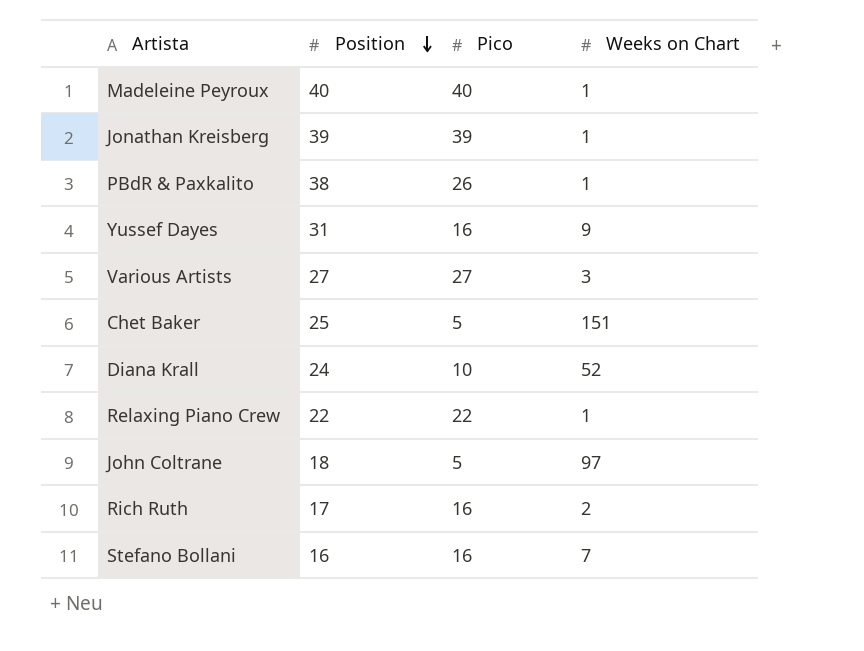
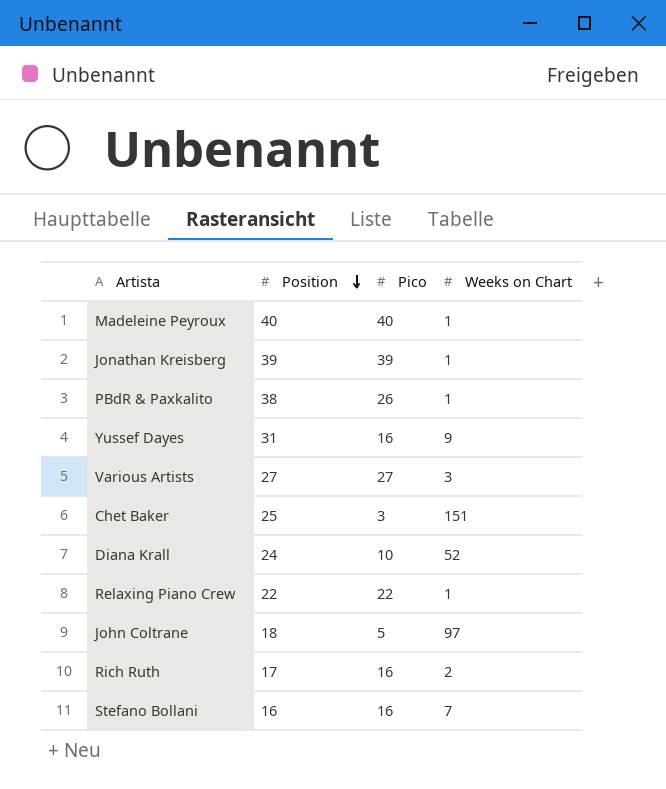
Chet Baker | Pico: 5 -> 3

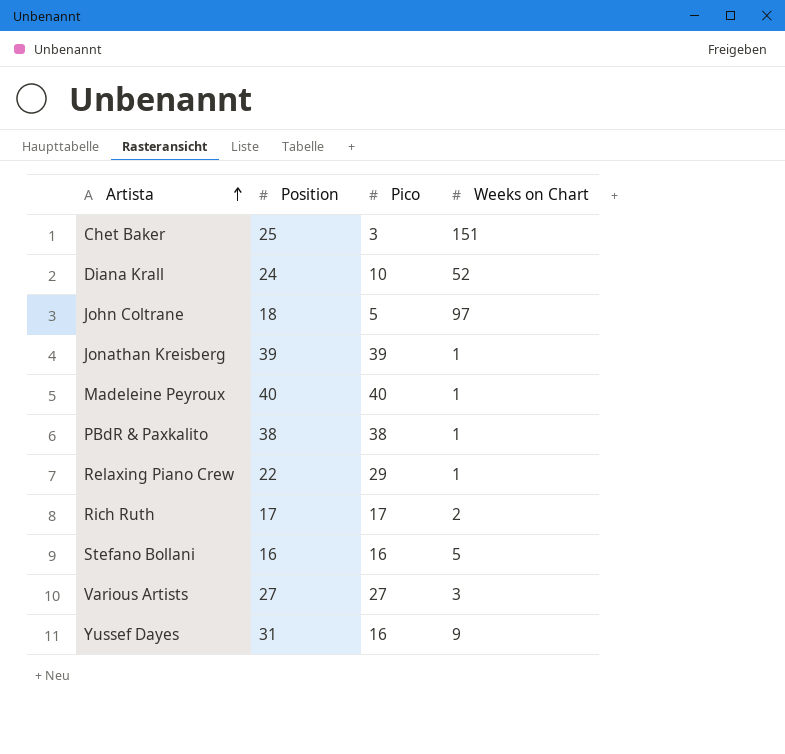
row order: Position descending -> Artista ascending
PBdR & Paxkalito | Pico: 26 -> 38
Relaxing Piano Crew | Pico: 22 -> 29
Rich Ruth | Pico: 16 -> 17
Stefano Bollani | Weeks on Chart: 7 -> 5

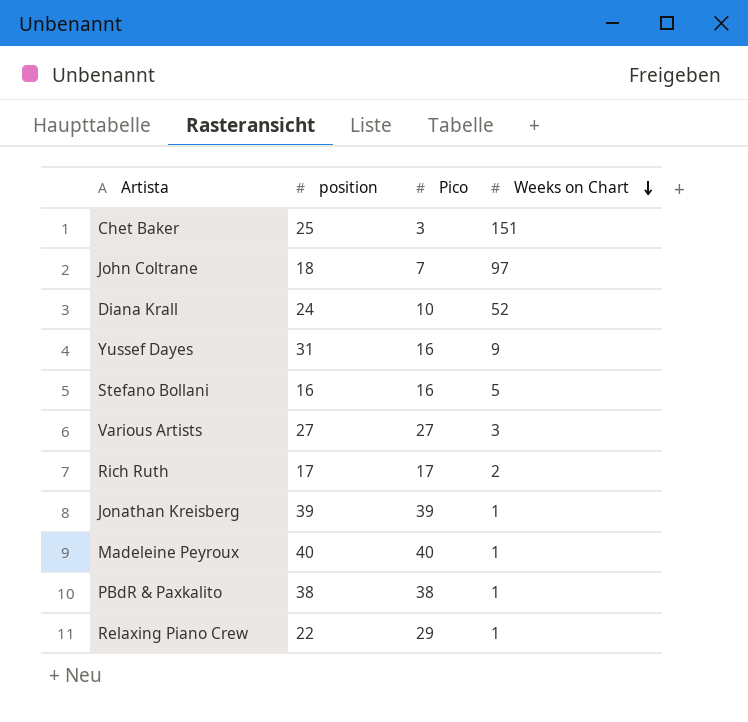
row order: Artista ascending -> Weeks on Chart descending
column name: Position -> position
John Coltrane | Pico: 5 -> 7

